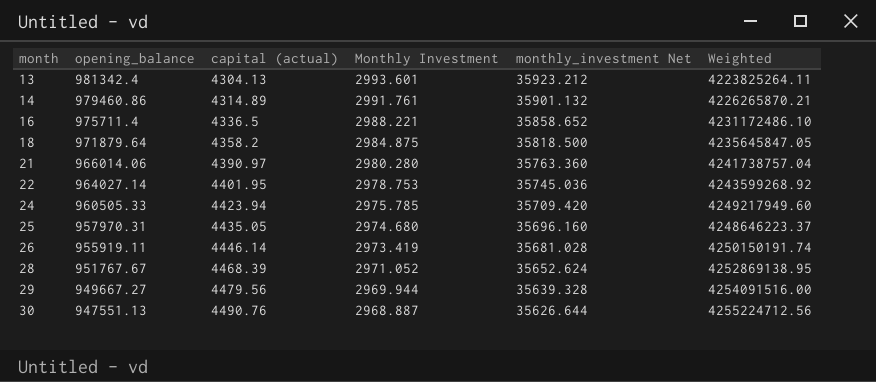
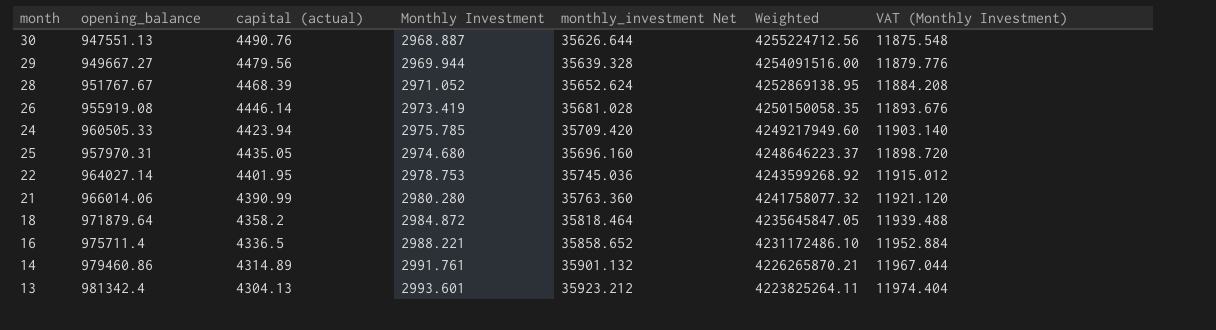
row order: month ascending -> Weighted descending
column VAT (Monthly Investment) | formula: none -> [Monthly Investment] * 4
26 | opening_balance: 955919.11 -> 955919.08
26 | Weighted: 4250150191.74 -> 4250150058.35
21 | capital (actual): 4390.97 -> 4390.99
21 | Weighted: 4241738757.04 -> 4241758077.32
18 | Monthly Investment: 2984.875 -> 2984.872
18 | monthly_investment Net: 35818.500 -> 35818.464

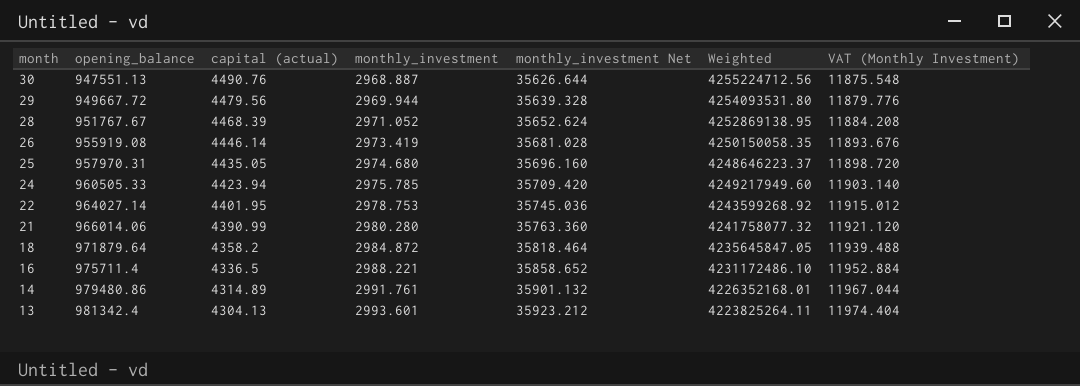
row order: Weighted descending -> month descending
column name: Monthly Investment -> monthly_investment
29 | opening_balance: 949667.27 -> 949667.72
29 | Weighted: 4254091516.00 -> 4254093531.80
14 | opening_balance: 979460.86 -> 979480.86
14 | Weighted: 4226265870.21 -> 4226352168.01

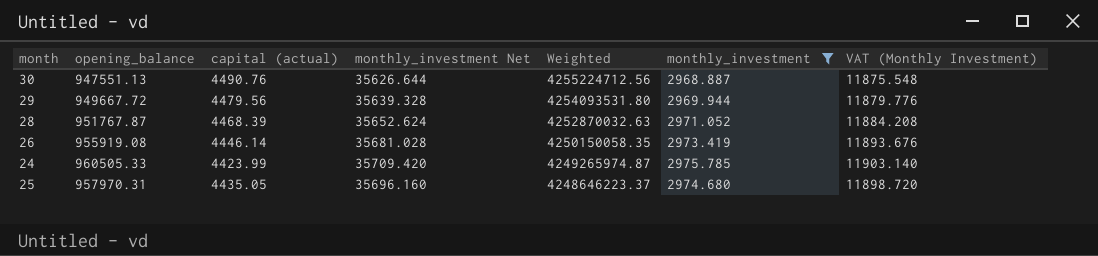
filter: none -> monthly_investment <= 2975.785
row order: month descending -> Weighted descending
column monthly_investment | position: 4 -> 6
28 | opening_balance: 951767.67 -> 951767.87
28 | Weighted: 4252869138.95 -> 4252870032.63
24 | capital (actual): 4423.94 -> 4423.99
24 | Weighted: 4249217949.60 -> 4249265974.87

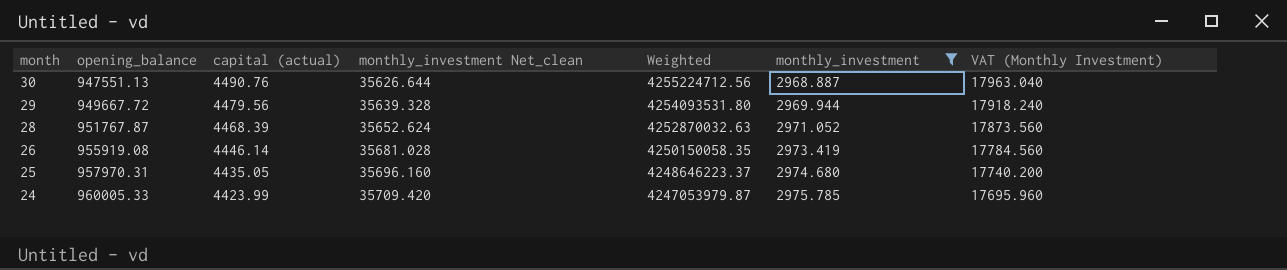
row order: Weighted descending -> month descending
column name: monthly_investment Net -> monthly_investment Net_clean
column VAT (Monthly Investment) | formula: [monthly_investment] * 4 -> [capital (actual)] * 4
24 | opening_balance: 960505.33 -> 960005.33
24 | Weighted: 4249265974.87 -> 4247053979.87

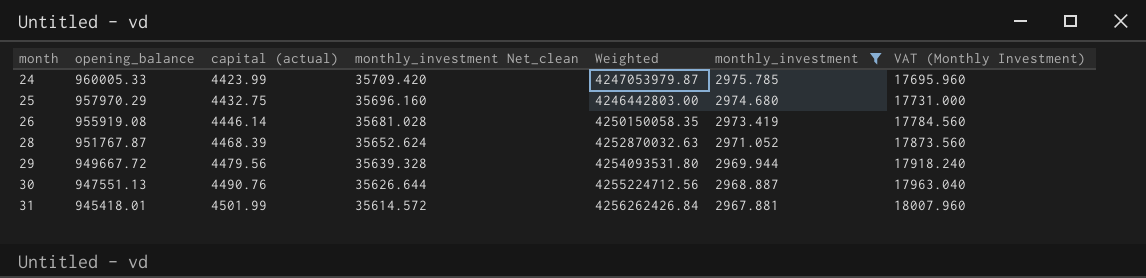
row order: month descending -> month ascending
25 | opening_balance: 957970.31 -> 957970.29
25 | capital (actual): 4435.05 -> 4432.75
25 | Weighted: 4248646223.37 -> 4246442803.00
25 | VAT (Monthly Investment): 17740.200 -> 17731.000
row 31: none -> 945418.01 | 4501.99 | 35614.572 | 4256262426.84 | 2967.881 | 18007.960

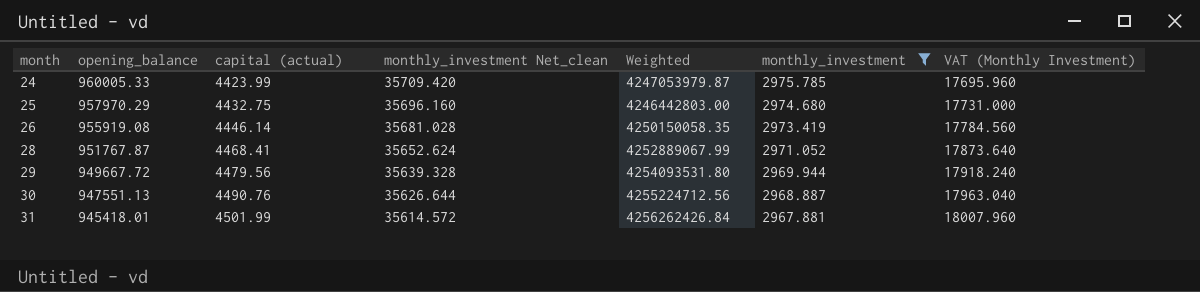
28 | capital (actual): 4468.39 -> 4468.41
28 | Weighted: 4252870032.63 -> 4252889067.99
28 | VAT (Monthly Investment): 17873.560 -> 17873.640

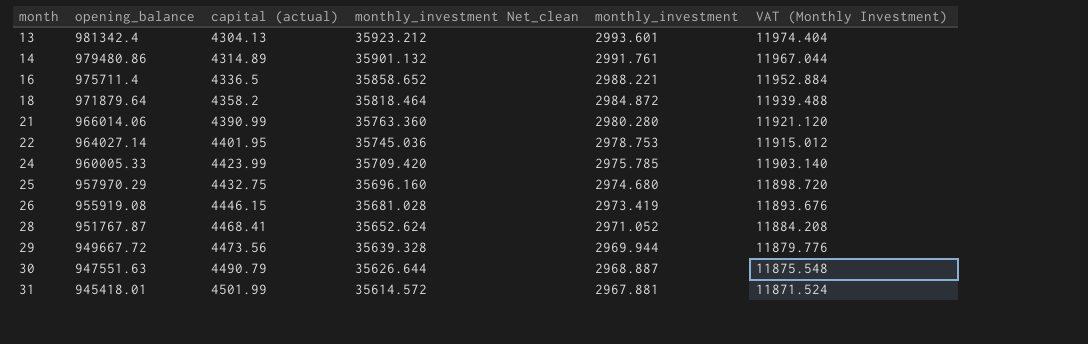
filter: monthly_investment <= 2975.785 -> none
column Weighted | formula: [opening_balance] * [capital (actual)] -> none
column VAT (Monthly Investment) | formula: [capital (actual)] * 4 -> [monthly_investment] * 4
26 | capital (actual): 4446.14 -> 4446.15
29 | capital (actual): 4479.56 -> 4473.56
30 | opening_balance: 947551.13 -> 947551.63
30 | capital (actual): 4490.76 -> 4490.79

